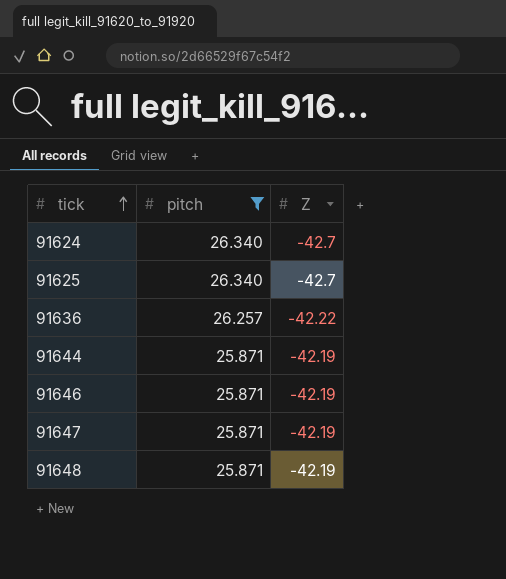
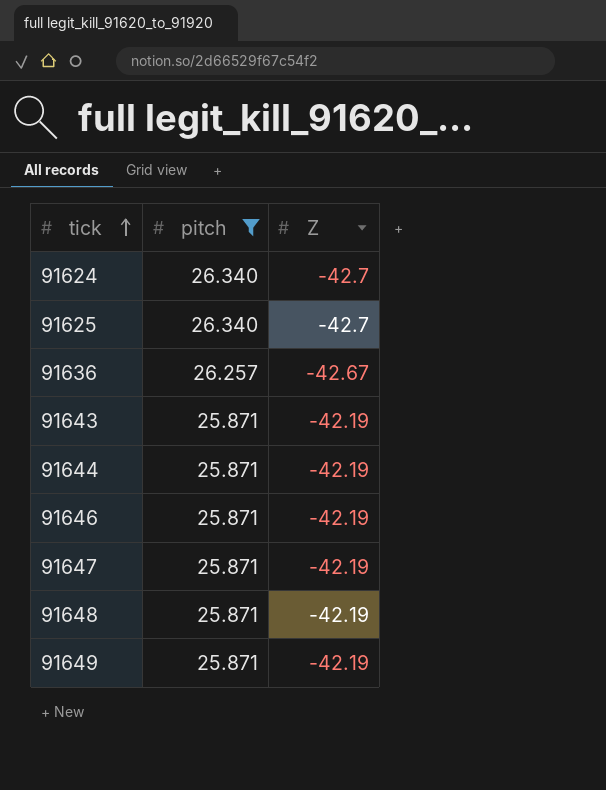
91636 | Z: -42.22 -> -42.67
row 91643: none -> 25.871 | -42.19
row 91649: none -> 25.871 | -42.19

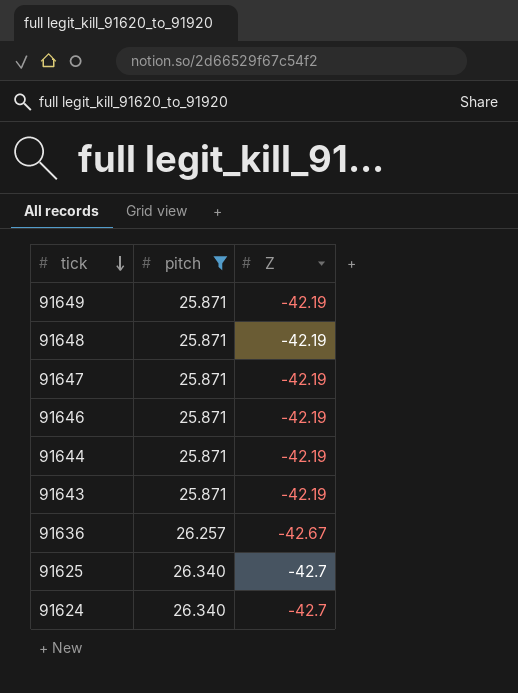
row order: tick ascending -> tick descending

